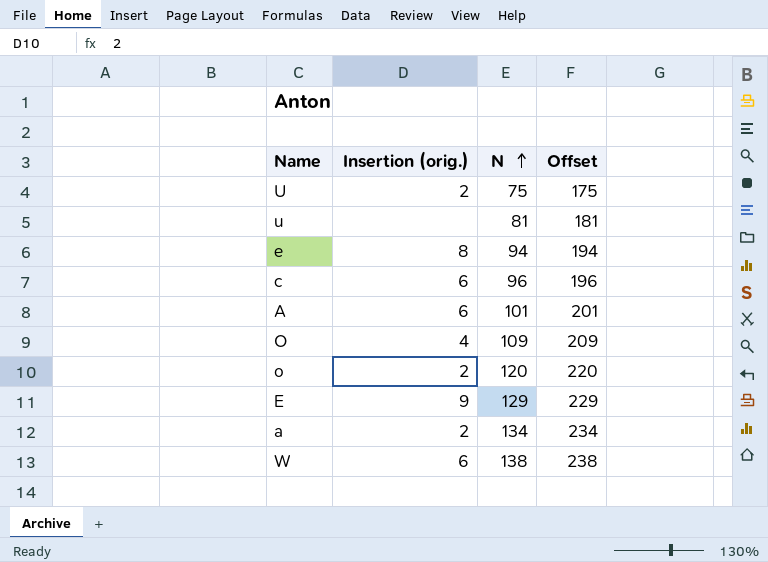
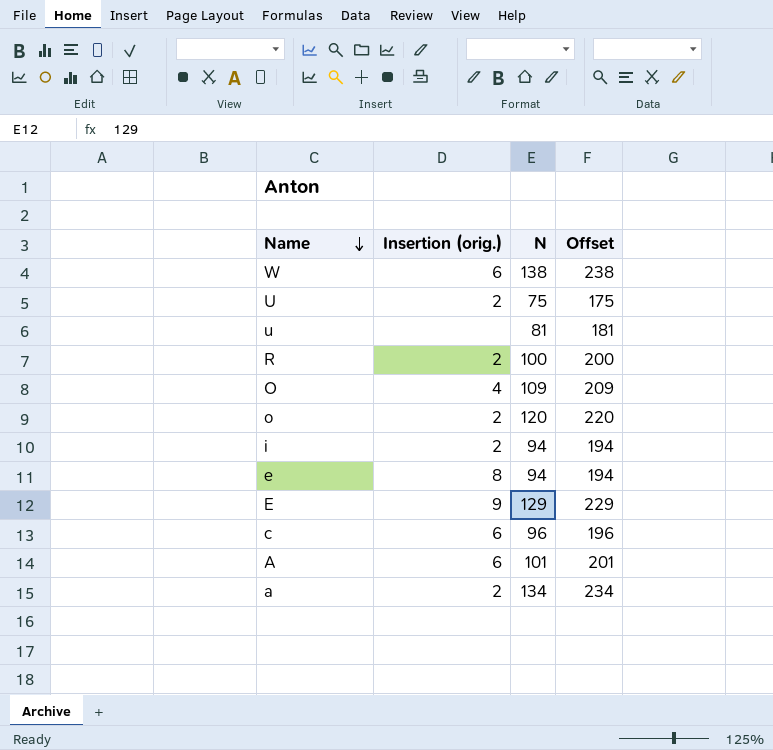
row order: N ascending -> Name descending
row R: none -> 2 | 100 | 200
row i: none -> 2 | 94 | 194

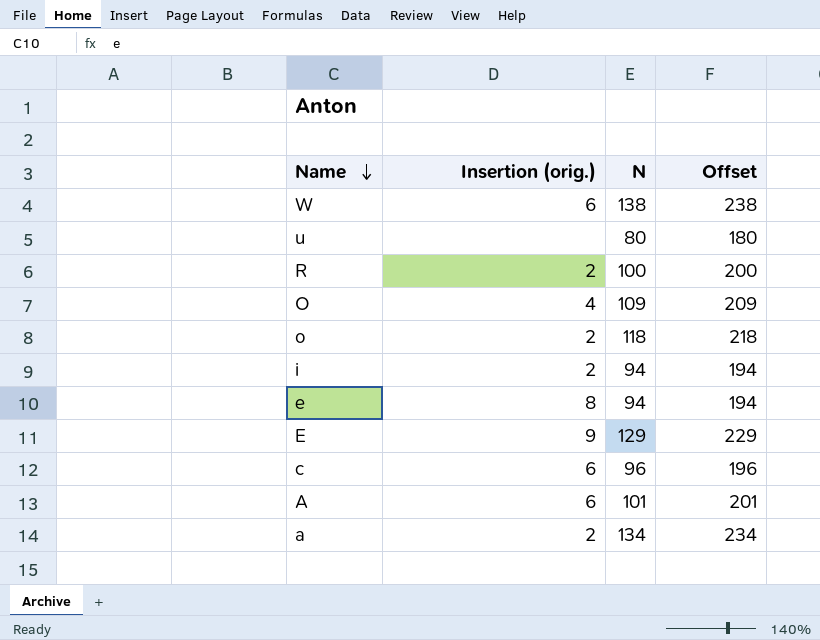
row U: 2 | 75 | 175 -> none
u | N: 81 -> 80
u | Offset: 181 -> 180
o | N: 120 -> 118
o | Offset: 220 -> 218

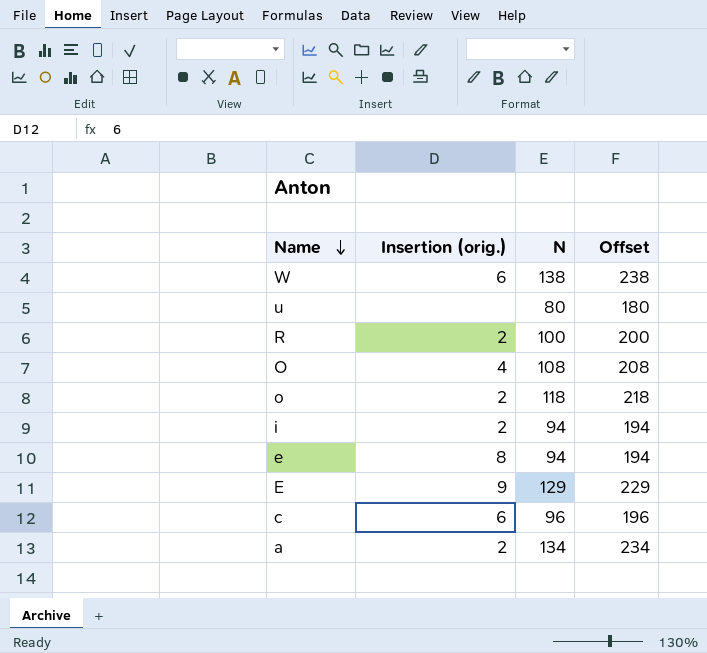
row A: 6 | 101 | 201 -> none
O | N: 109 -> 108
O | Offset: 209 -> 208

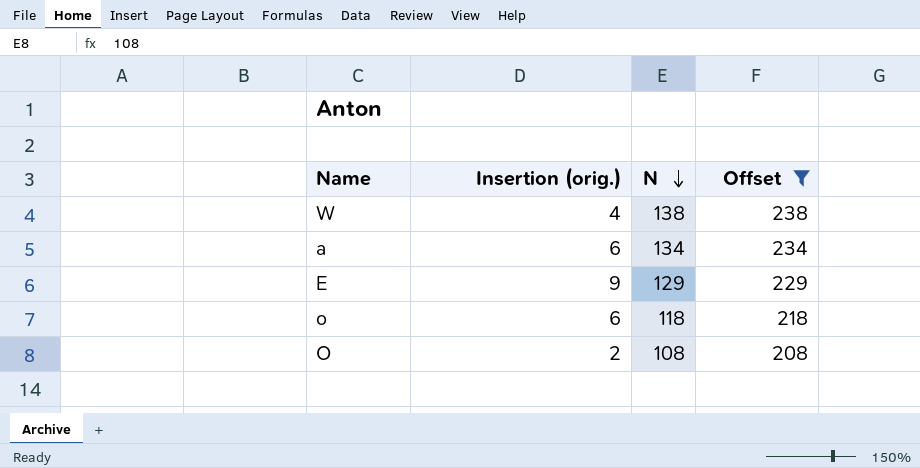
filter: none -> Offset >= 208
row order: Name descending -> N descending
W | Insertion (orig.): 6 -> 4
a | Insertion (orig.): 2 -> 6
o | Insertion (orig.): 2 -> 6
O | Insertion (orig.): 4 -> 2

